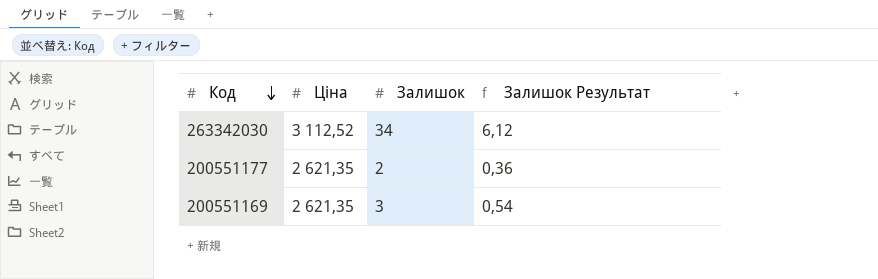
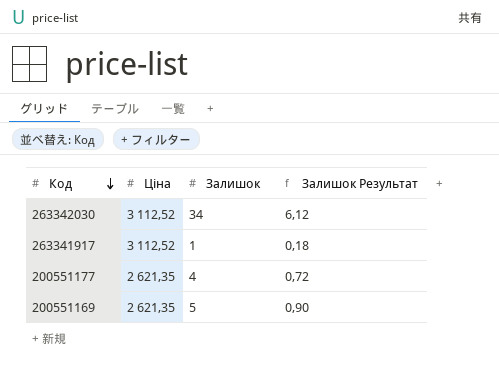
row 263341917: none -> 3 112,52 | 1 | 0,18
200551177 | Залишок: 2 -> 4
200551177 | Залишок Результат: 0,36 -> 0,72
200551169 | Залишок: 3 -> 5
200551169 | Залишок Результат: 0,54 -> 0,90

